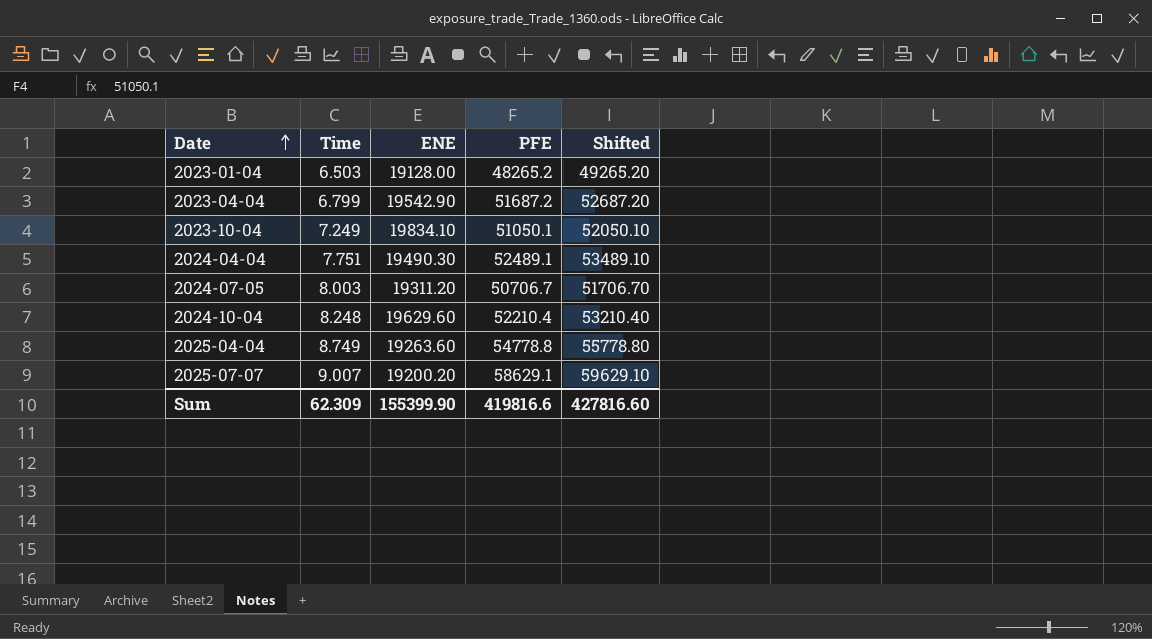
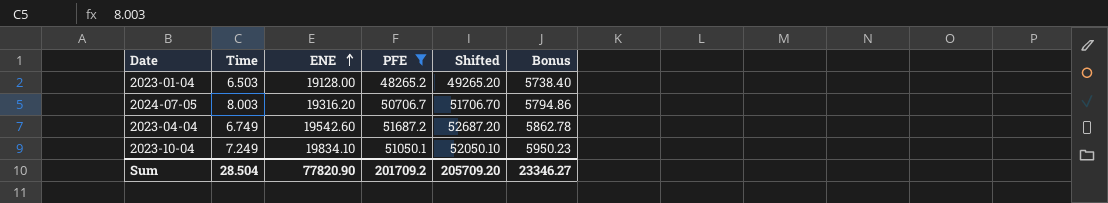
filter: none -> PFE <= 51687.2
row order: Date ascending -> ENE ascending
column Bonus | formula: none -> [ENE] * 0.3
2024-07-05 | ENE: 19311.20 -> 19316.20
2023-04-04 | Time: 6.799 -> 6.749
2023-04-04 | ENE: 19542.90 -> 19542.60
Sum | Time: 62.309 -> 28.504
Sum | ENE: 155399.90 -> 77820.90
Sum | PFE: 419816.6 -> 201709.2
Sum | Shifted: 427816.60 -> 205709.20

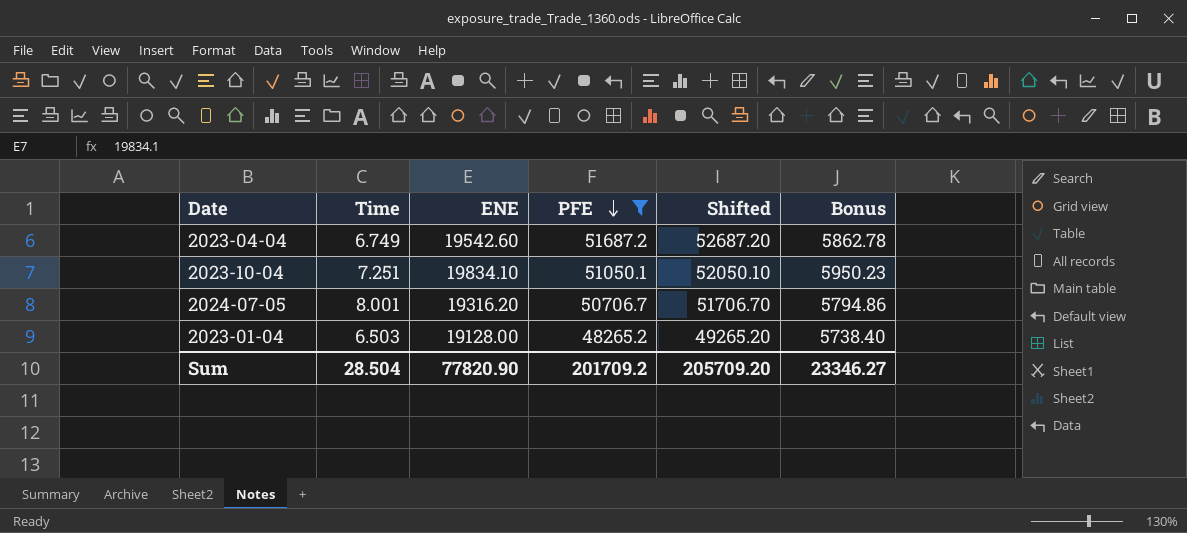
row order: ENE ascending -> PFE descending
2023-10-04 | Time: 7.249 -> 7.251
2024-07-05 | Time: 8.003 -> 8.001

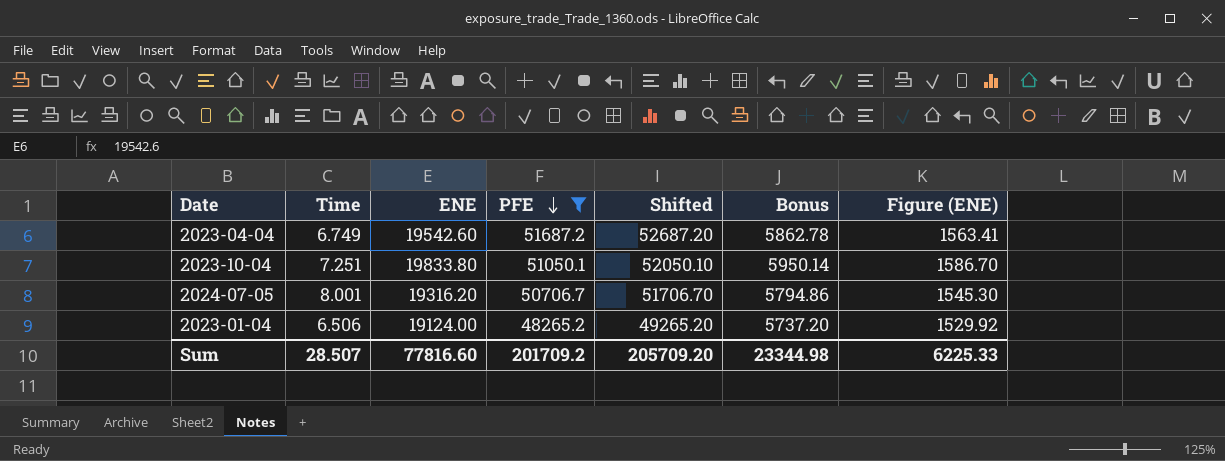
column Figure (ENE) | formula: none -> [ENE] * 0.08
2023-10-04 | ENE: 19834.10 -> 19833.80
2023-10-04 | Bonus: 5950.23 -> 5950.14
2023-01-04 | Time: 6.503 -> 6.506
2023-01-04 | ENE: 19128.00 -> 19124.00
2023-01-04 | Bonus: 5738.40 -> 5737.20
Sum | Time: 28.504 -> 28.507
Sum | ENE: 77820.90 -> 77816.60
Sum | Bonus: 23346.27 -> 23344.98

